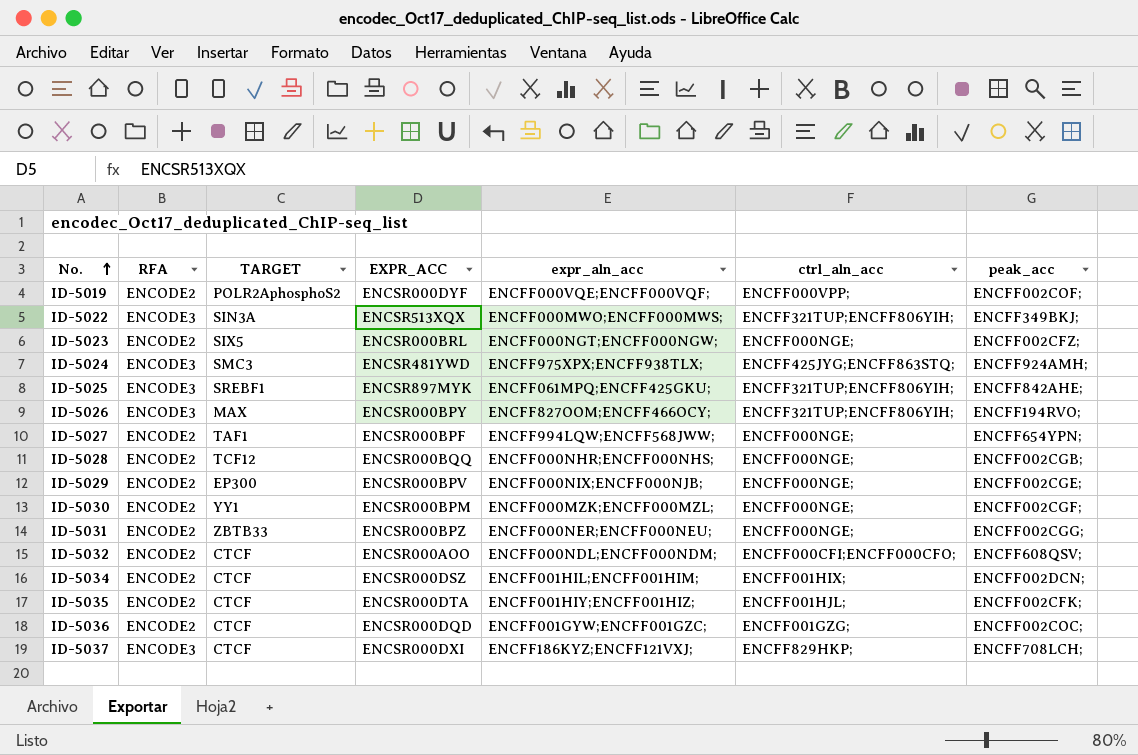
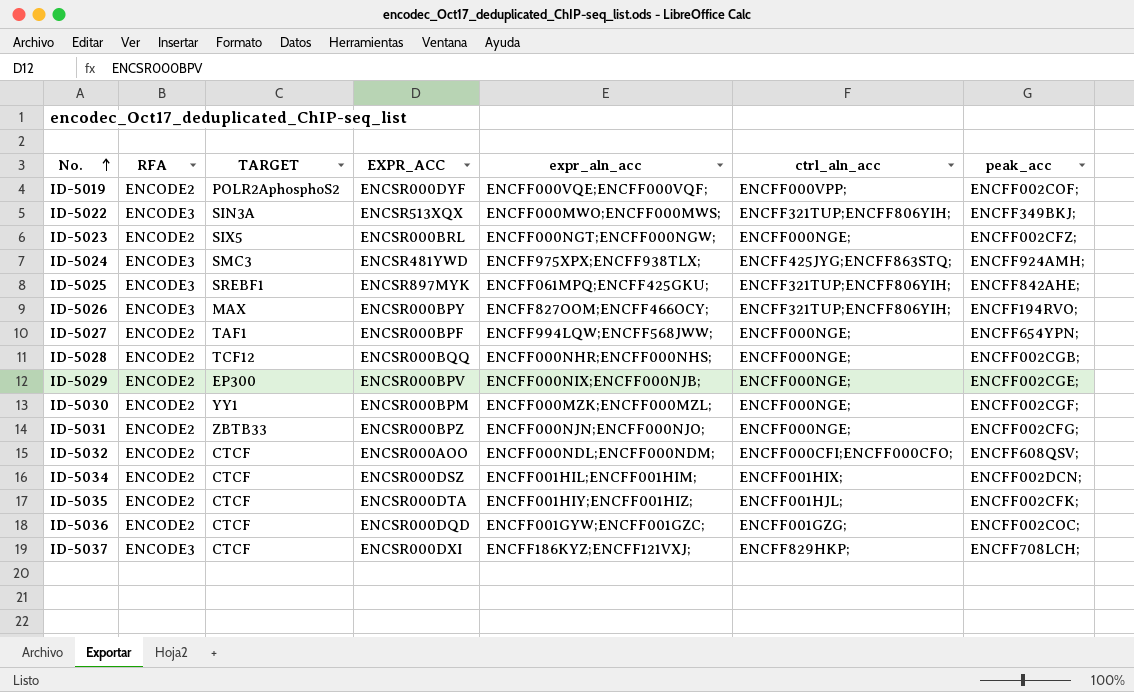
ID-5031 | expr_aln_acc: ENCFF000NER;ENCFF000NEU; -> ENCFF000NJN;ENCFF000NJO;
ID-5031 | peak_acc: ENCFF002CGG; -> ENCFF002CFG;

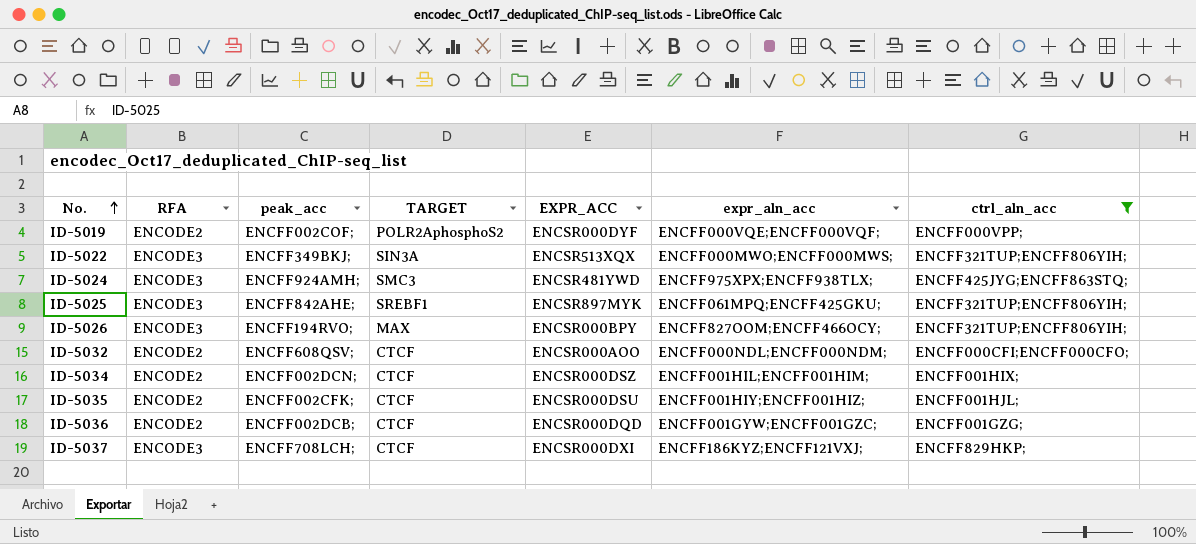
filter: none -> ctrl_aln_acc != ENCFF000NGE;
column peak_acc | position: 7 -> 3
ID-5035 | EXPR_ACC: ENCSR000DTA -> ENCSR000DSU
ID-5036 | peak_acc: ENCFF002COC; -> ENCFF002DCB;

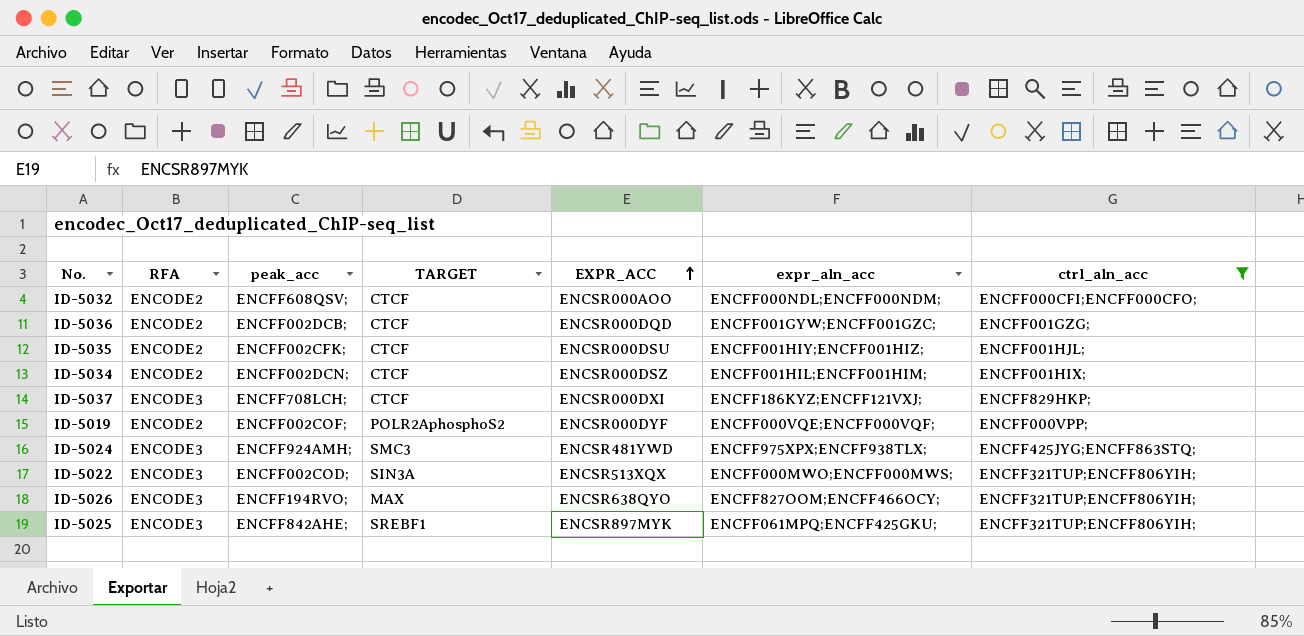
row order: No. ascending -> EXPR_ACC ascending
ID-5022 | peak_acc: ENCFF349BKJ; -> ENCFF002COD;
ID-5026 | EXPR_ACC: ENCSR000BPY -> ENCSR638QYO

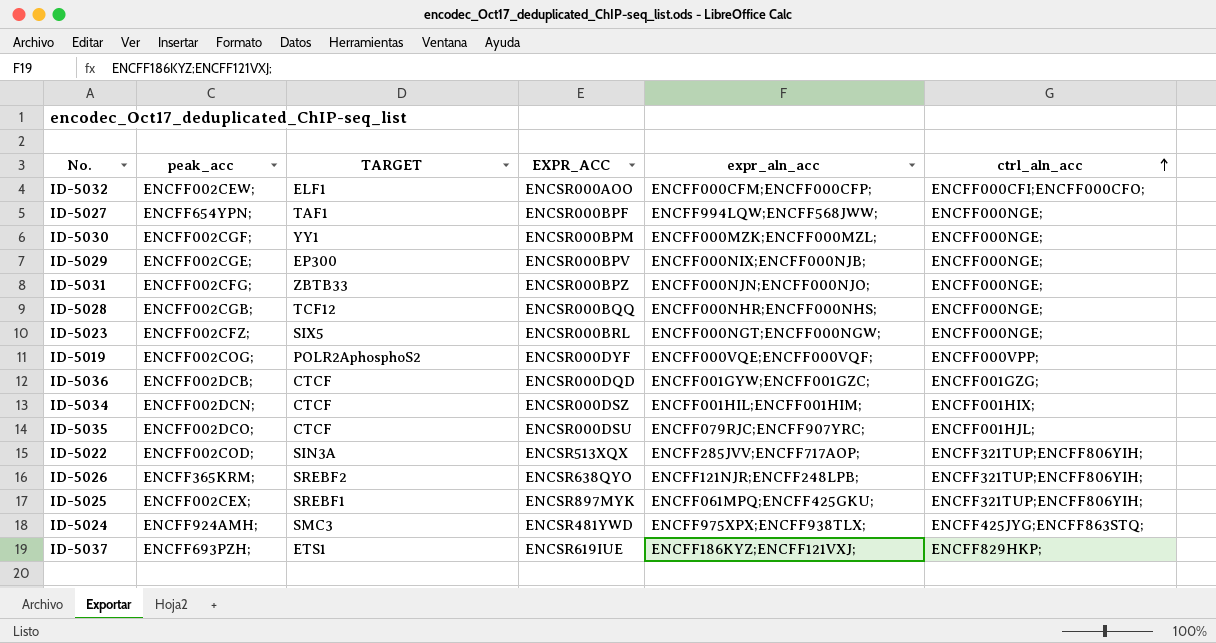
filter: ctrl_aln_acc != ENCFF000NGE; -> none
row order: EXPR_ACC ascending -> ctrl_aln_acc ascending
column RFA | position: 2 -> none
ID-5032 | peak_acc: ENCFF608QSV; -> ENCFF002CEW;
ID-5032 | TARGET: CTCF -> ELF1
ID-5032 | expr_aln_acc: ENCFF000NDL;ENCFF000NDM; -> ENCFF000CFM;ENCFF000CFP;
ID-5019 | peak_acc: ENCFF002COF; -> ENCFF002COG;
ID-5035 | peak_acc: ENCFF002CFK; -> ENCFF002DCO;
ID-5035 | expr_aln_acc: ENCFF001HIY;ENCFF001HIZ; -> ENCFF079RJC;ENCFF907YRC;
ID-5022 | expr_aln_acc: ENCFF000MWO;ENCFF000MWS; -> ENCFF285JVV;ENCFF717AOP;
ID-5026 | peak_acc: ENCFF194RVO; -> ENCFF365KRM;
ID-5026 | TARGET: MAX -> SREBF2
ID-5026 | expr_aln_acc: ENCFF827OOM;ENCFF466OCY; -> ENCFF121NJR;ENCFF248LPB;
ID-5025 | peak_acc: ENCFF842AHE; -> ENCFF002CEX;
ID-5037 | peak_acc: ENCFF708LCH; -> ENCFF693PZH;
ID-5037 | TARGET: CTCF -> ETS1
ID-5037 | EXPR_ACC: ENCSR000DXI -> ENCSR619IUE

